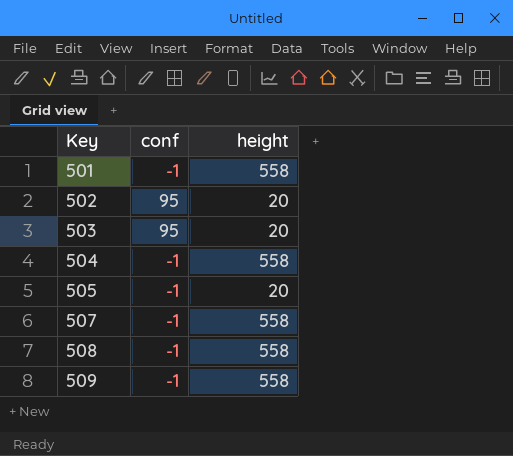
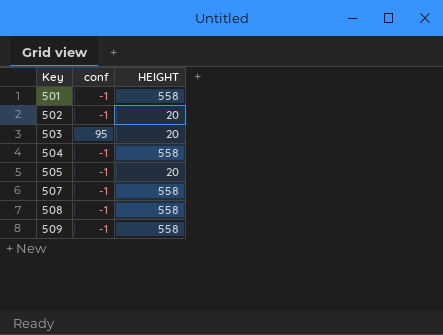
column name: height -> HEIGHT
502 | conf: 95 -> -1

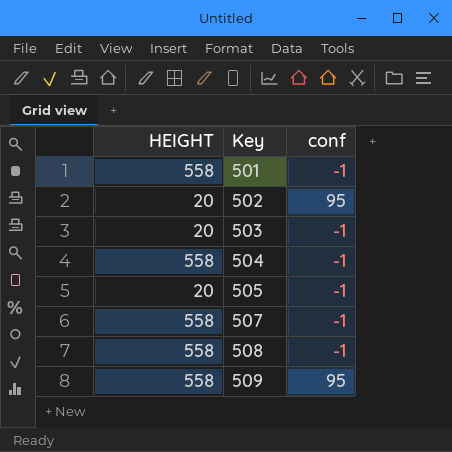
column HEIGHT | position: 3 -> 1
502 | conf: -1 -> 95
503 | conf: 95 -> -1
509 | conf: -1 -> 95

